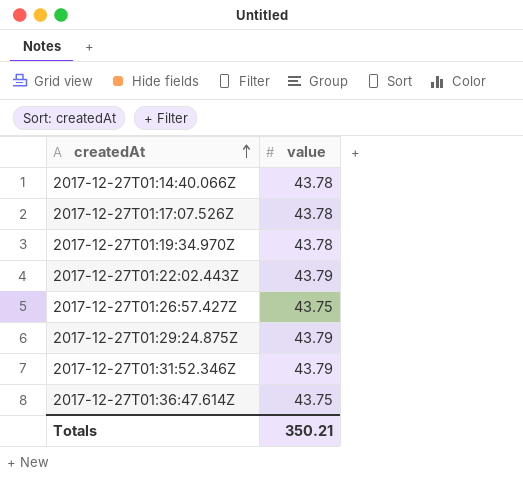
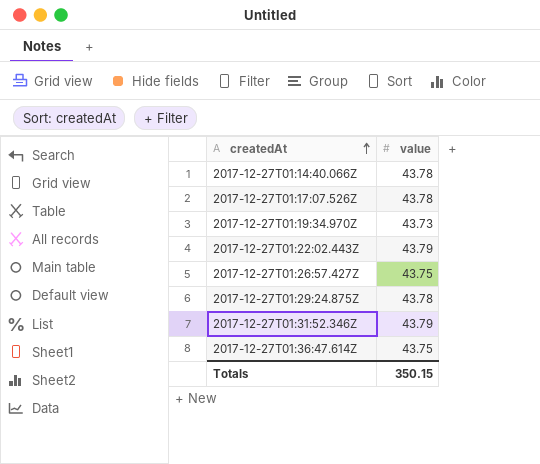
2017-12-27T01:19:34.970Z | value: 43.78 -> 43.73
2017-12-27T01:29:24.875Z | value: 43.79 -> 43.78
Totals | value: 350.21 -> 350.15

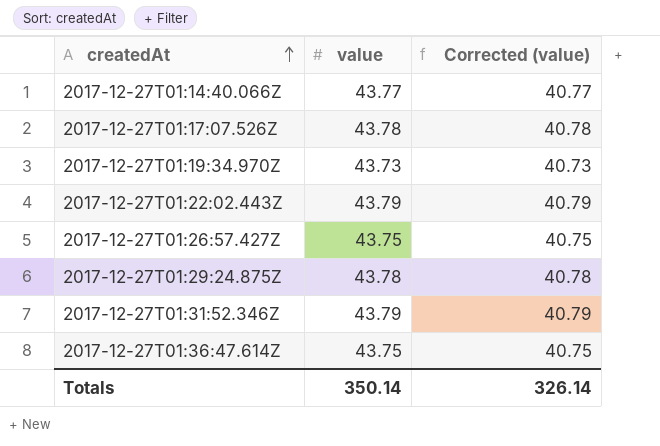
column Corrected (value) | formula: none -> [value] - 3
2017-12-27T01:14:40.066Z | value: 43.78 -> 43.77
Totals | value: 350.15 -> 350.14

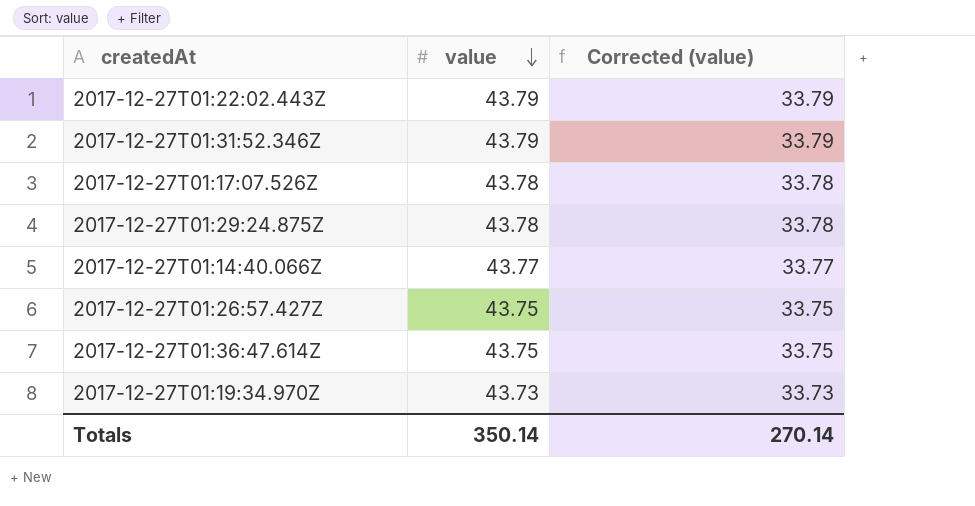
row order: createdAt ascending -> value descending
column Corrected (value) | formula: [value] - 3 -> [value] - 10
Totals | Corrected (value): 326.14 -> 270.14

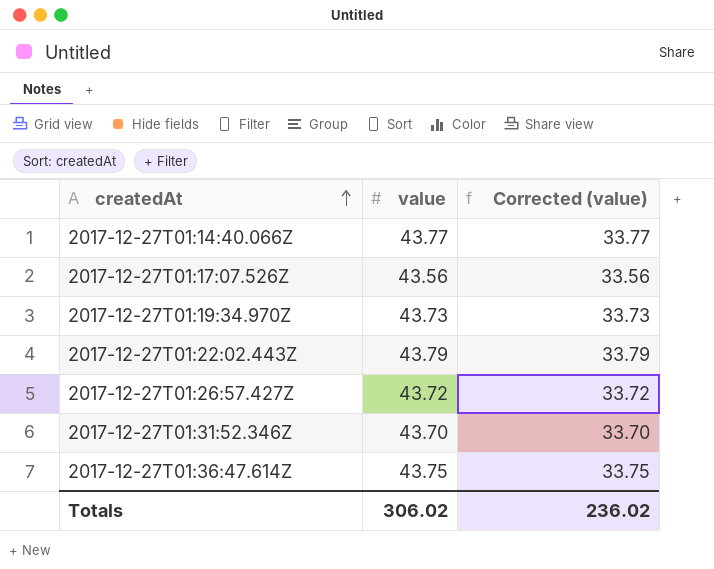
row order: value descending -> createdAt ascending
row 2017-12-27T01:29:24.875Z: 43.78 | 33.78 -> none
2017-12-27T01:17:07.526Z | value: 43.78 -> 43.56
2017-12-27T01:17:07.526Z | Corrected (value): 33.78 -> 33.56
2017-12-27T01:26:57.427Z | value: 43.75 -> 43.72
2017-12-27T01:26:57.427Z | Corrected (value): 33.75 -> 33.72
2017-12-27T01:31:52.346Z | value: 43.79 -> 43.70
2017-12-27T01:31:52.346Z | Corrected (value): 33.79 -> 33.70
Totals | value: 350.14 -> 306.02
Totals | Corrected (value): 270.14 -> 236.02

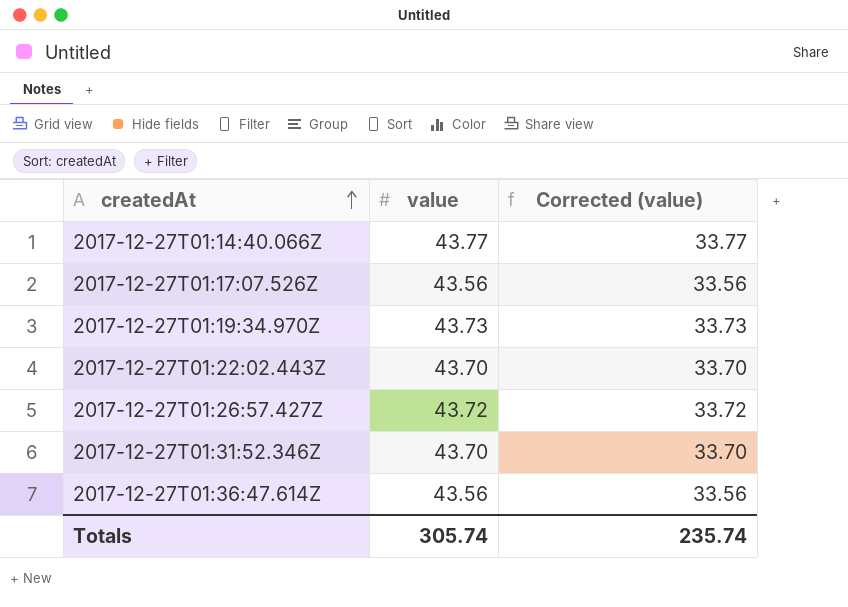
2017-12-27T01:22:02.443Z | value: 43.79 -> 43.70
2017-12-27T01:22:02.443Z | Corrected (value): 33.79 -> 33.70
2017-12-27T01:36:47.614Z | value: 43.75 -> 43.56
2017-12-27T01:36:47.614Z | Corrected (value): 33.75 -> 33.56
Totals | value: 306.02 -> 305.74
Totals | Corrected (value): 236.02 -> 235.74

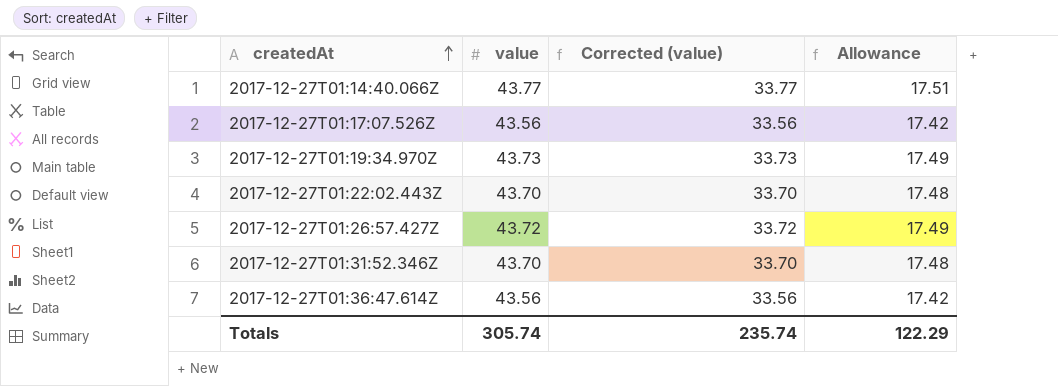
column Allowance | formula: none -> [value] * 0.4

